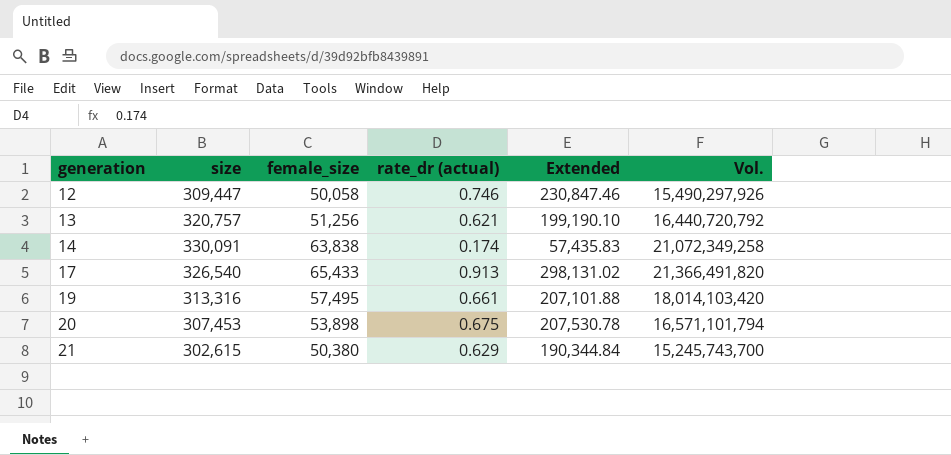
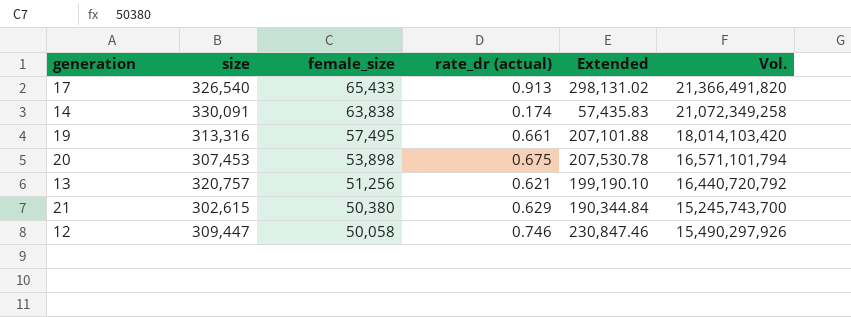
row order: generation ascending -> female_size descending

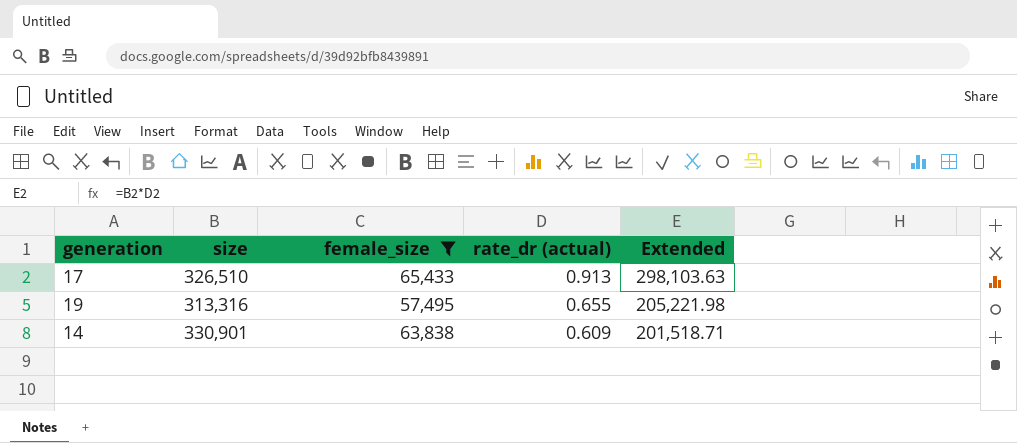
filter: none -> female_size >= 57,495
row order: female_size descending -> rate_dr (actual) descending
column Vol. | formula: [size] * [female_size] -> none
17 | size: 326,540 -> 326,510
17 | Extended: 298,131.02 -> 298,103.63
19 | rate_dr (actual): 0.661 -> 0.655
19 | Extended: 207,101.88 -> 205,221.98
14 | size: 330,091 -> 330,901
14 | rate_dr (actual): 0.174 -> 0.609
14 | Extended: 57,435.83 -> 201,518.71

